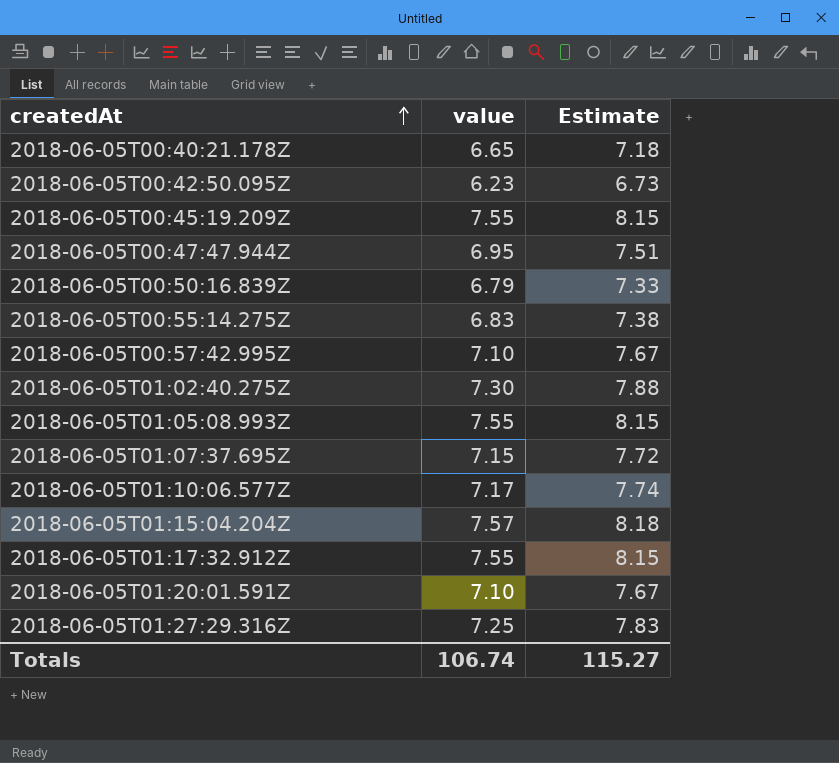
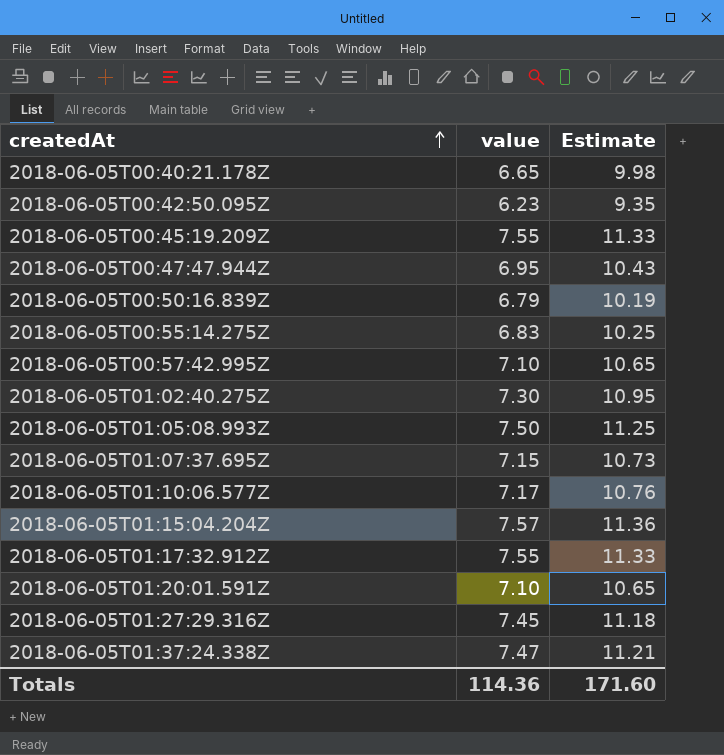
column Estimate | formula: [value] * 1.08 -> [value] * 1.5
2018-06-05T01:05:08.993Z | value: 7.55 -> 7.50
2018-06-05T01:27:29.316Z | value: 7.25 -> 7.45
row 2018-06-05T01:37:24.338Z: none -> 7.47 | 11.21
Totals | value: 106.74 -> 114.36
Totals | Estimate: 115.27 -> 171.60

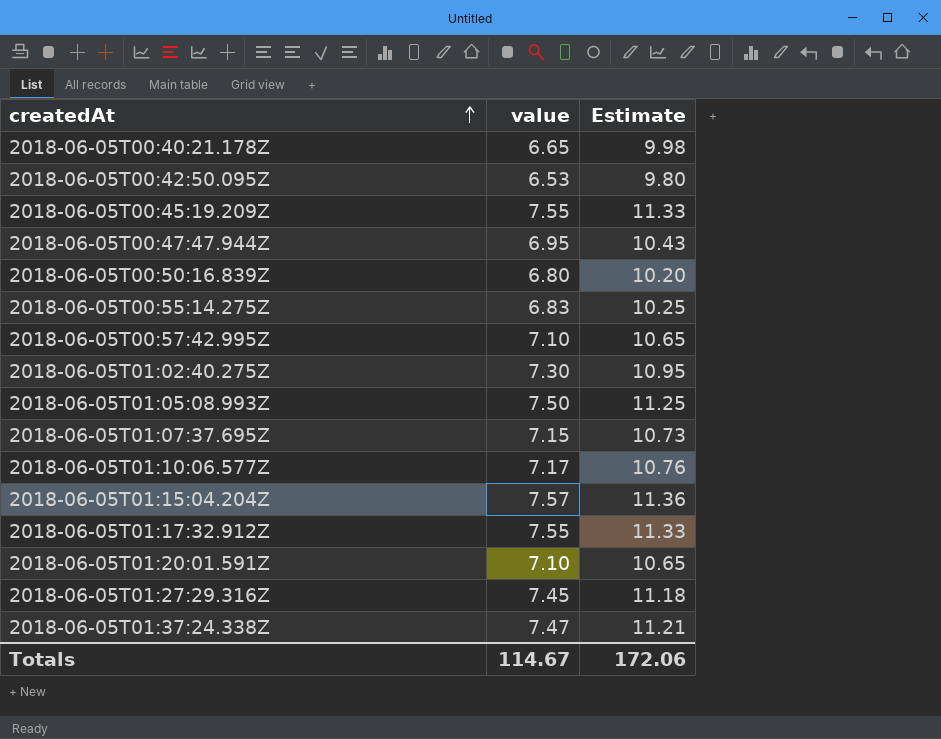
2018-06-05T00:42:50.095Z | value: 6.23 -> 6.53
2018-06-05T00:42:50.095Z | Estimate: 9.35 -> 9.80
2018-06-05T00:50:16.839Z | value: 6.79 -> 6.80
2018-06-05T00:50:16.839Z | Estimate: 10.19 -> 10.20
Totals | value: 114.36 -> 114.67
Totals | Estimate: 171.60 -> 172.06

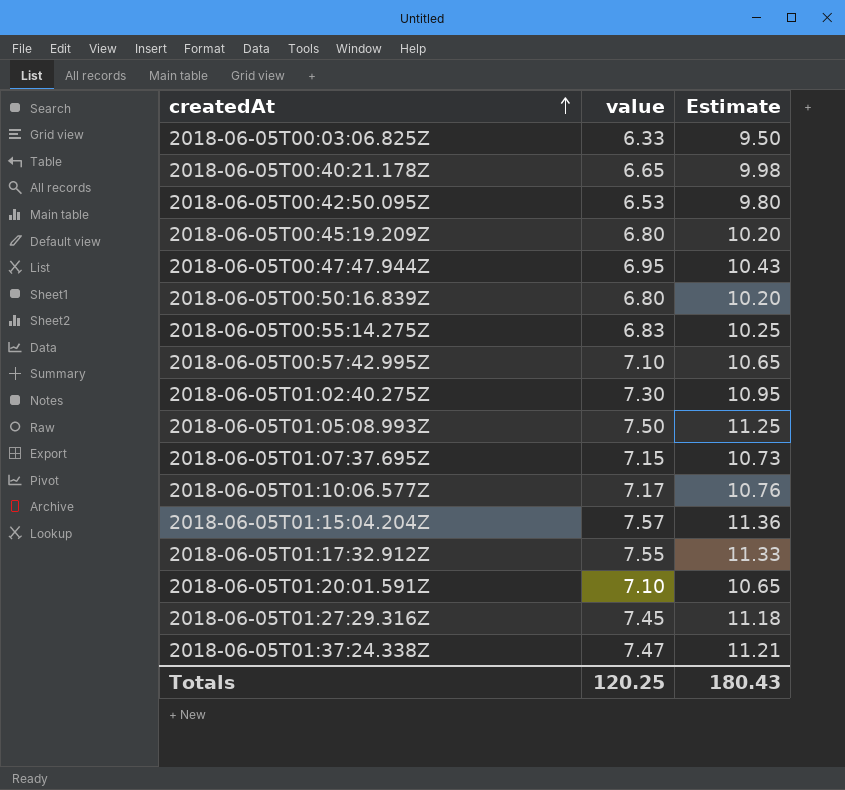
row 2018-06-05T00:03:06.825Z: none -> 6.33 | 9.50
2018-06-05T00:45:19.209Z | value: 7.55 -> 6.80
2018-06-05T00:45:19.209Z | Estimate: 11.33 -> 10.20
Totals | value: 114.67 -> 120.25
Totals | Estimate: 172.06 -> 180.43

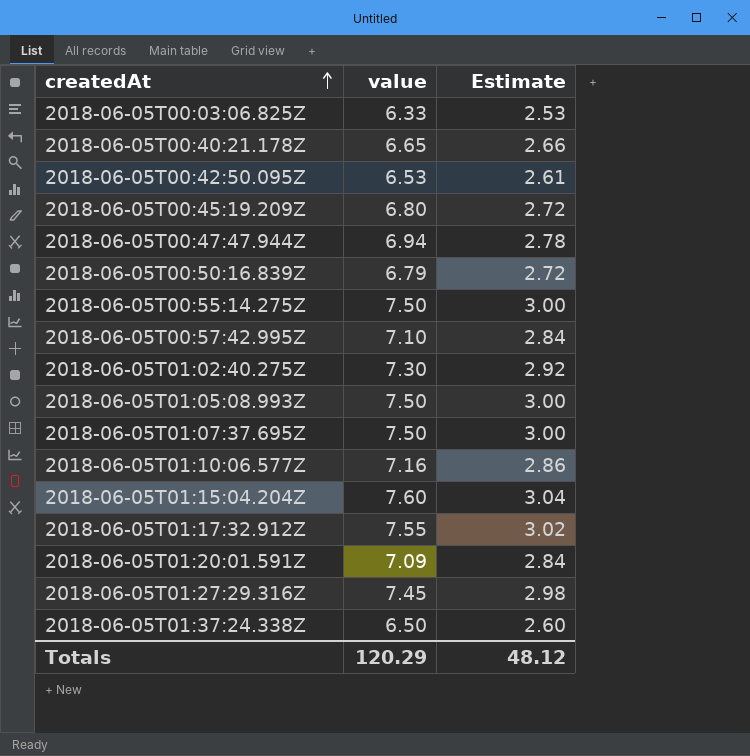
column Estimate | formula: [value] * 1.5 -> [value] * 0.4
2018-06-05T00:47:47.944Z | value: 6.95 -> 6.94
2018-06-05T00:50:16.839Z | value: 6.80 -> 6.79
2018-06-05T00:55:14.275Z | value: 6.83 -> 7.50
2018-06-05T01:07:37.695Z | value: 7.15 -> 7.50
2018-06-05T01:10:06.577Z | value: 7.17 -> 7.16
2018-06-05T01:15:04.204Z | value: 7.57 -> 7.60
2018-06-05T01:20:01.591Z | value: 7.10 -> 7.09
2018-06-05T01:37:24.338Z | value: 7.47 -> 6.50
Totals | value: 120.25 -> 120.29
Totals | Estimate: 180.43 -> 48.12

